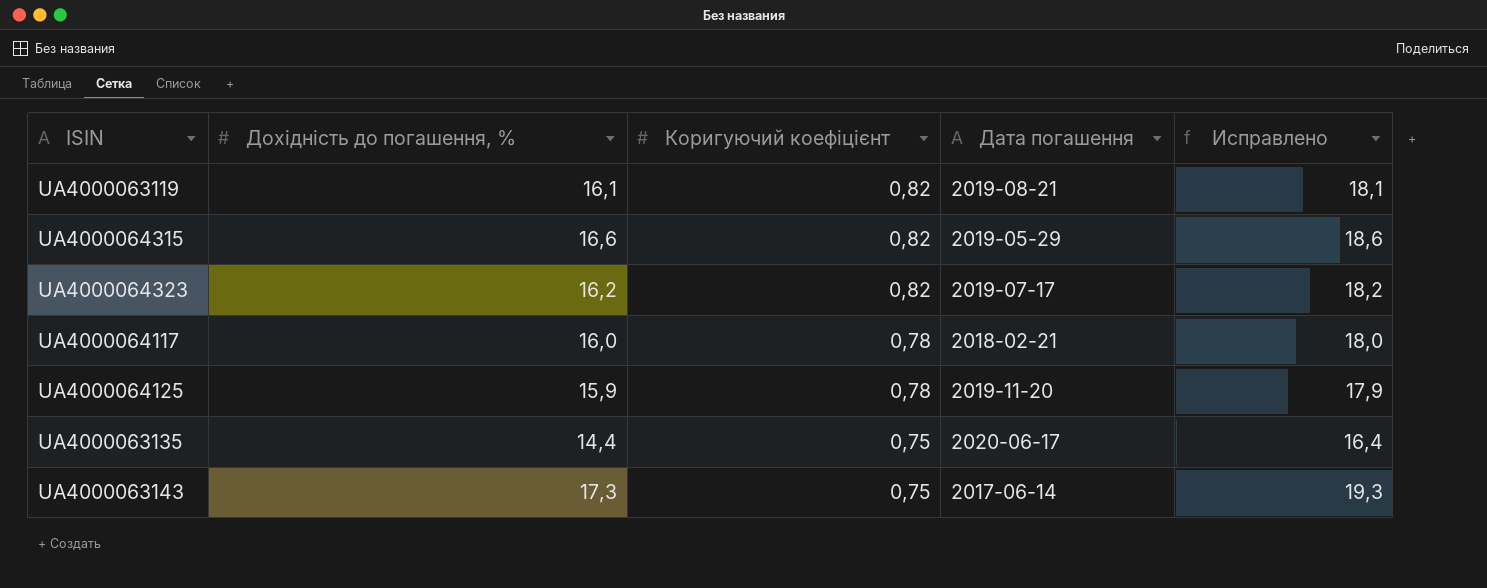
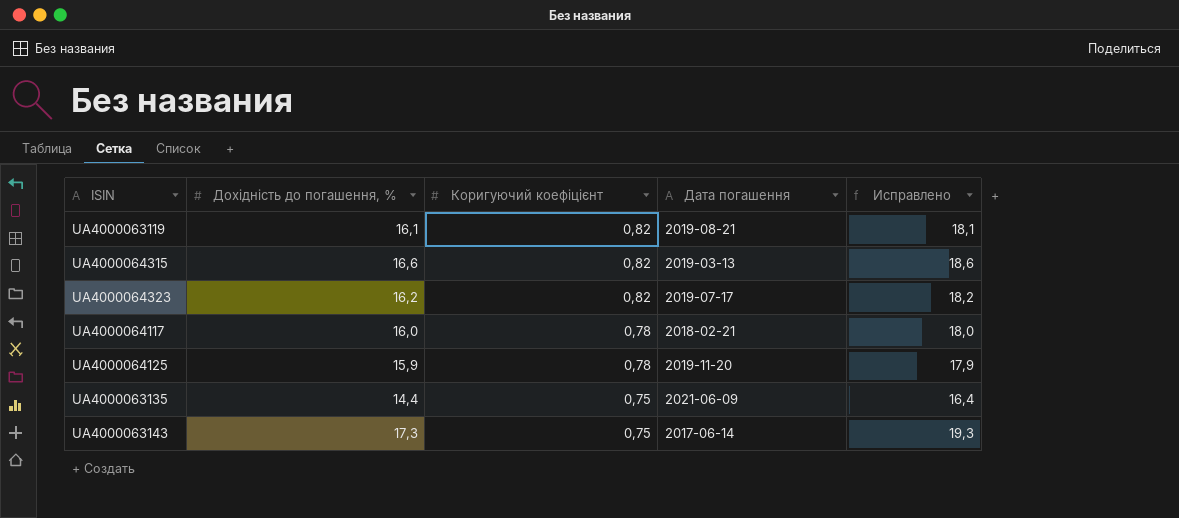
UA4000064315 | Дата погашення: 2019-05-29 -> 2019-03-13
UA4000063135 | Дата погашення: 2020-06-17 -> 2021-06-09

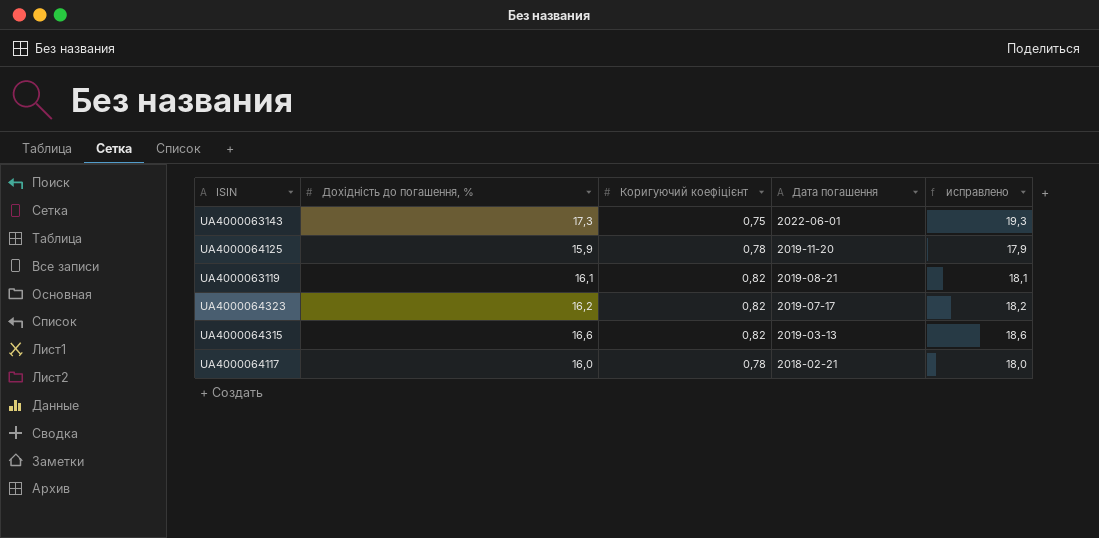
row order: Коригуючий коефіцієнт descending -> Дата погашення descending
column name: Исправлено -> исправлено
row UA4000063135: 14,4 | 0,75 | 2021-06-09 | 16,4 -> none
UA4000063143 | Дата погашення: 2017-06-14 -> 2022-06-01

